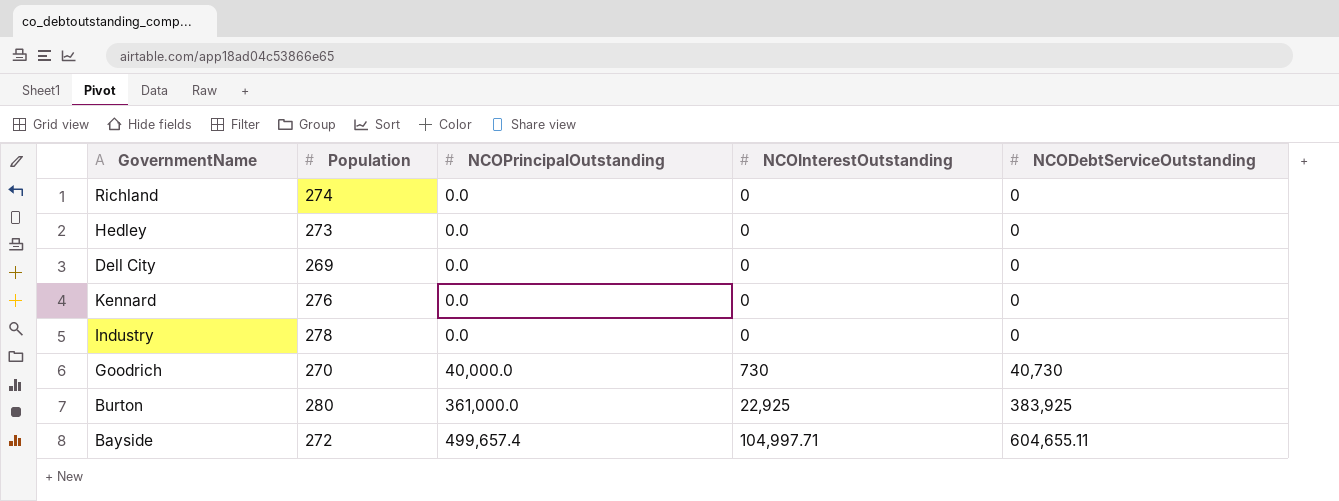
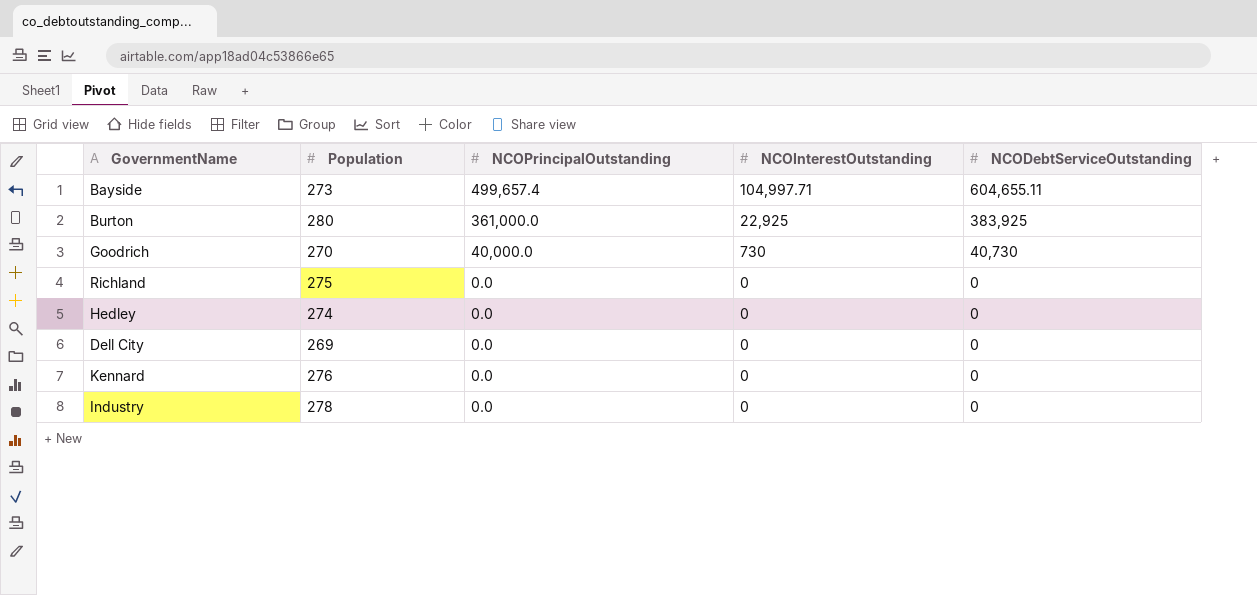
row order: NCOPrincipalOutstanding ascending -> NCOPrincipalOutstanding descending
Bayside | Population: 272 -> 273
Richland | Population: 274 -> 275
Hedley | Population: 273 -> 274

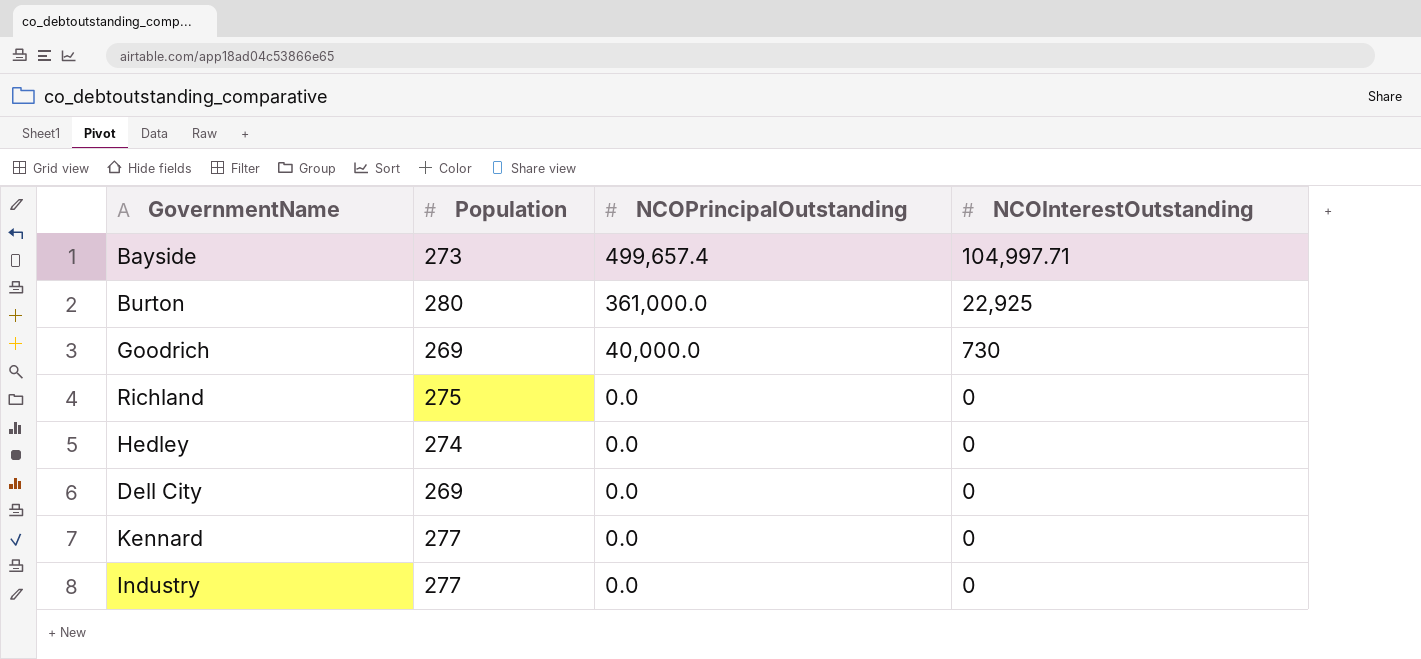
column NCODebtServiceOutstanding | position: 5 -> none
Goodrich | Population: 270 -> 269
Kennard | Population: 276 -> 277
Industry | Population: 278 -> 277

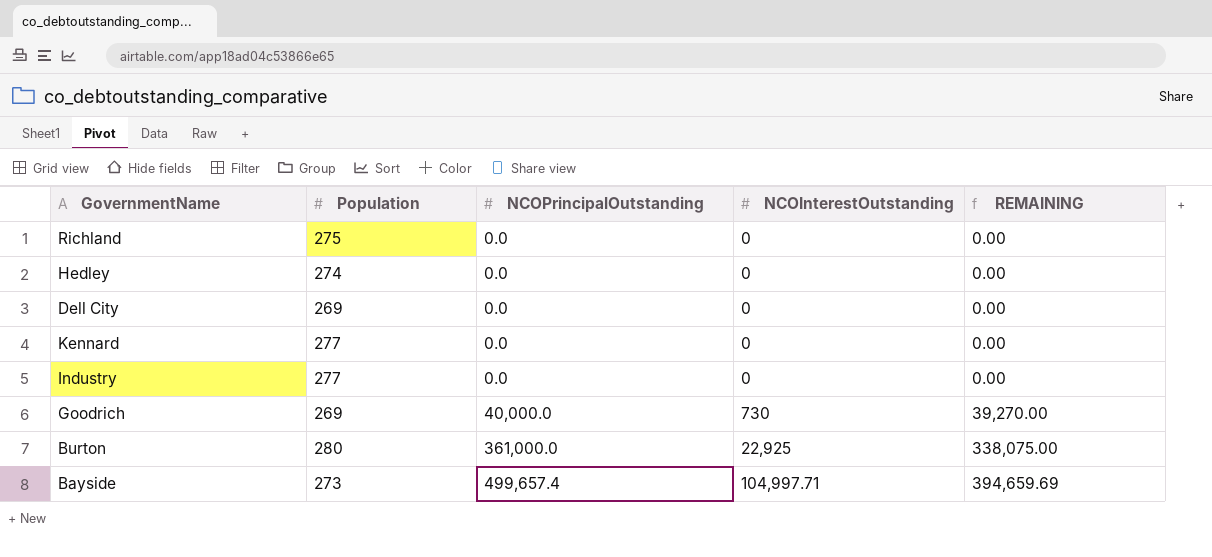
row order: NCOPrincipalOutstanding descending -> NCOPrincipalOutstanding ascending
column REMAINING | formula: none -> [NCOPrincipalOutstanding] - [NCOInterestOutstanding]

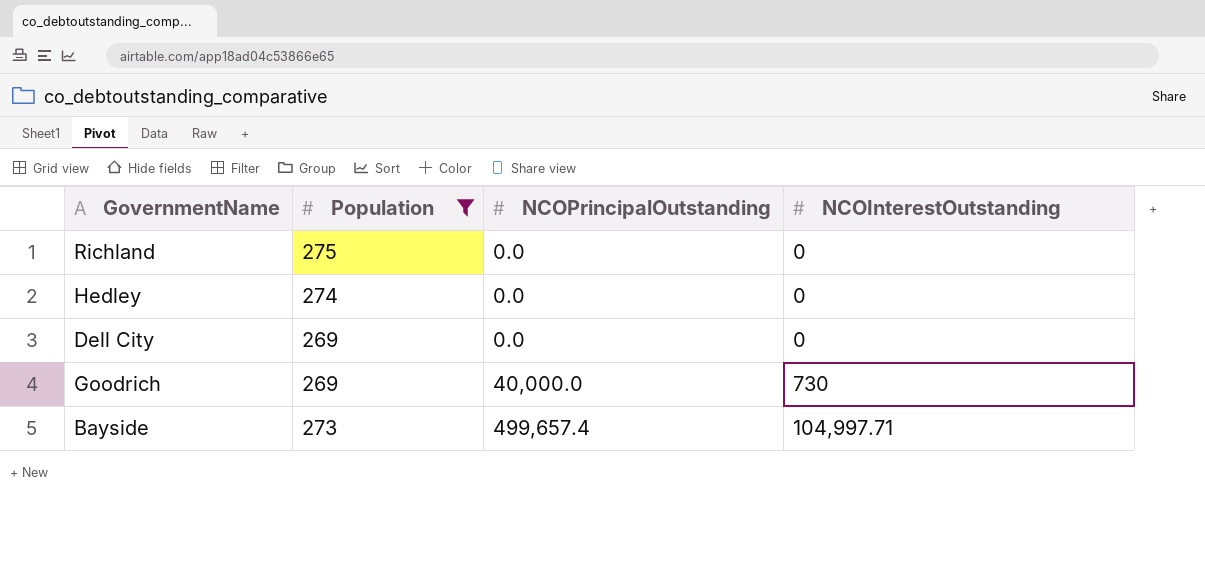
filter: none -> Population <= 275
column REMAINING | formula: [NCOPrincipalOutstanding] - [NCOInterestOutstanding] -> none

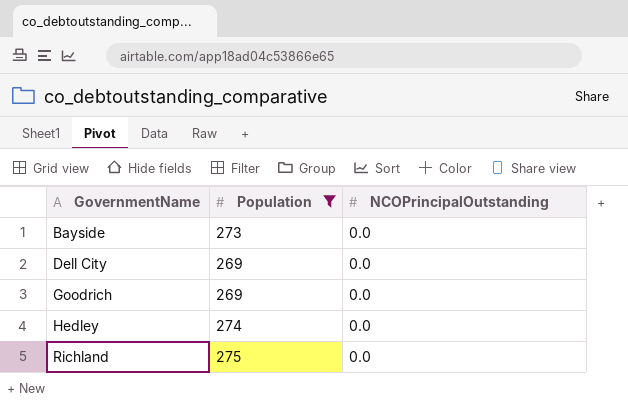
row order: NCOPrincipalOutstanding ascending -> GovernmentName ascending
column NCOInterestOutstanding | position: 4 -> none
Bayside | NCOPrincipalOutstanding: 499,657.4 -> 0.0
Goodrich | NCOPrincipalOutstanding: 40,000.0 -> 0.0

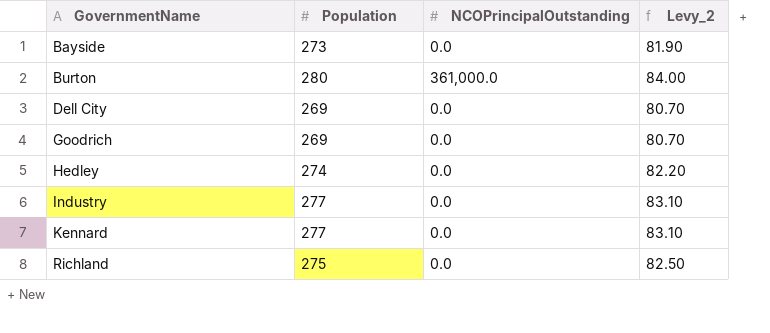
filter: Population <= 275 -> none
column Levy_2 | formula: none -> [Population] * 0.3

